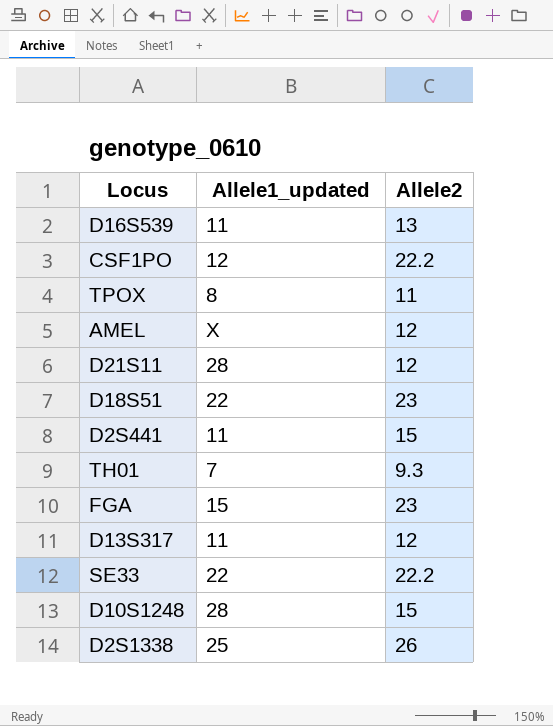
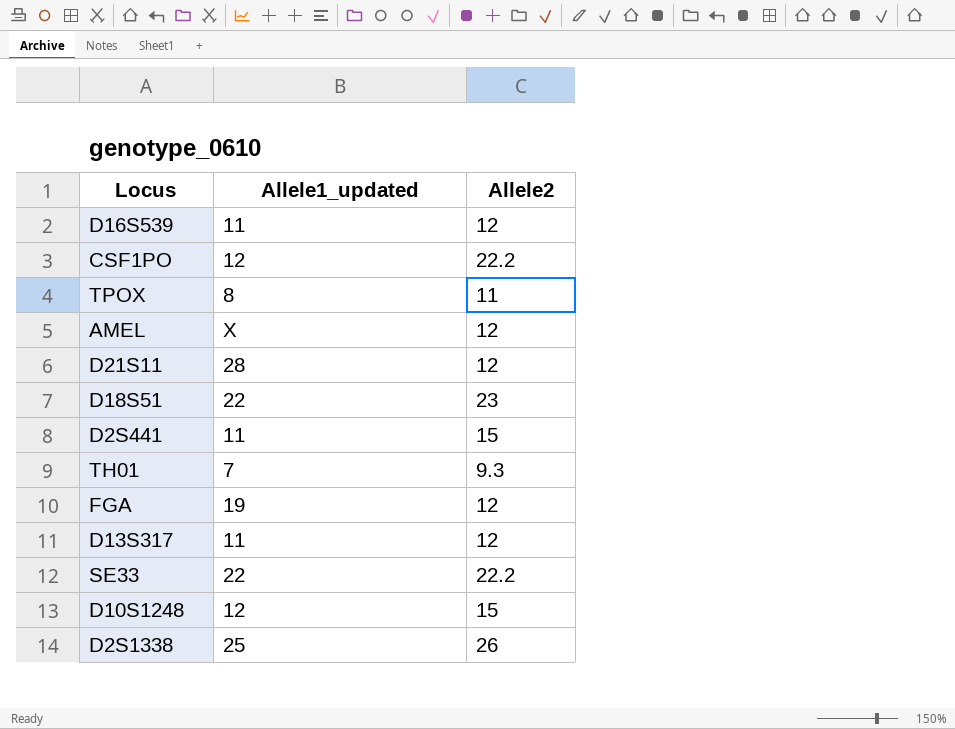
D16S539 | Allele2: 13 -> 12
FGA | Allele1_updated: 15 -> 19
FGA | Allele2: 23 -> 12
D10S1248 | Allele1_updated: 28 -> 12

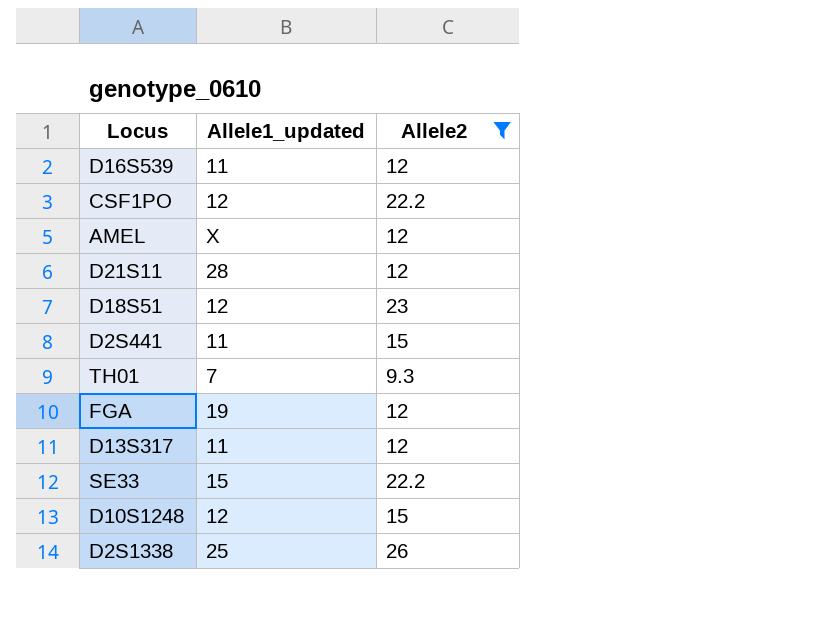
filter: none -> Allele2 != 11
D18S51 | Allele1_updated: 22 -> 12
SE33 | Allele1_updated: 22 -> 15

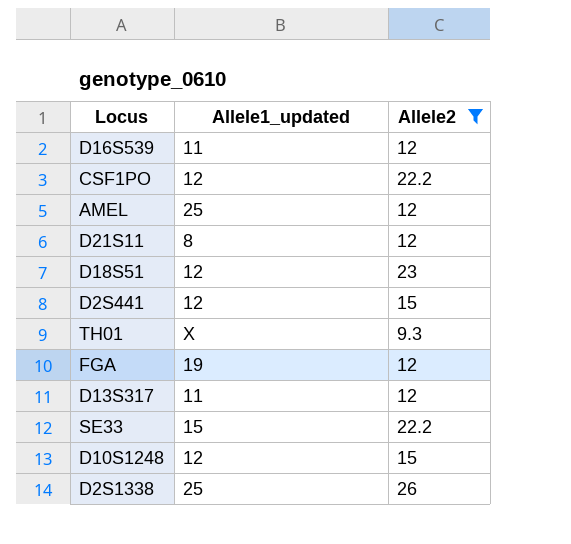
AMEL | Allele1_updated: X -> 25
D21S11 | Allele1_updated: 28 -> 8
D2S441 | Allele1_updated: 11 -> 12
TH01 | Allele1_updated: 7 -> X

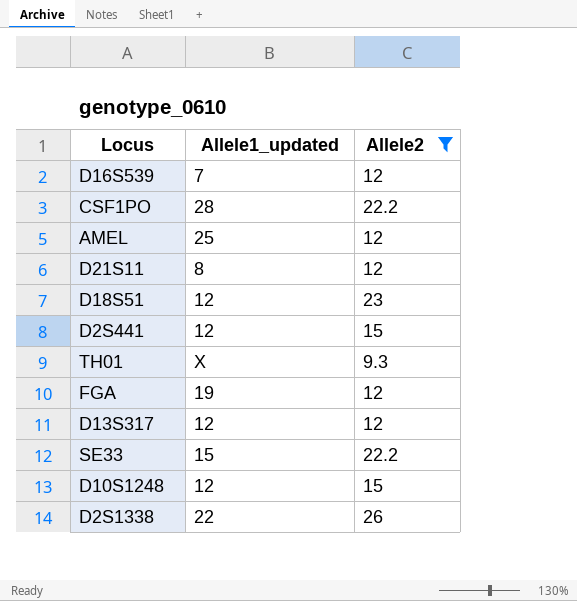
D16S539 | Allele1_updated: 11 -> 7
CSF1PO | Allele1_updated: 12 -> 28
D13S317 | Allele1_updated: 11 -> 12
D2S1338 | Allele1_updated: 25 -> 22

